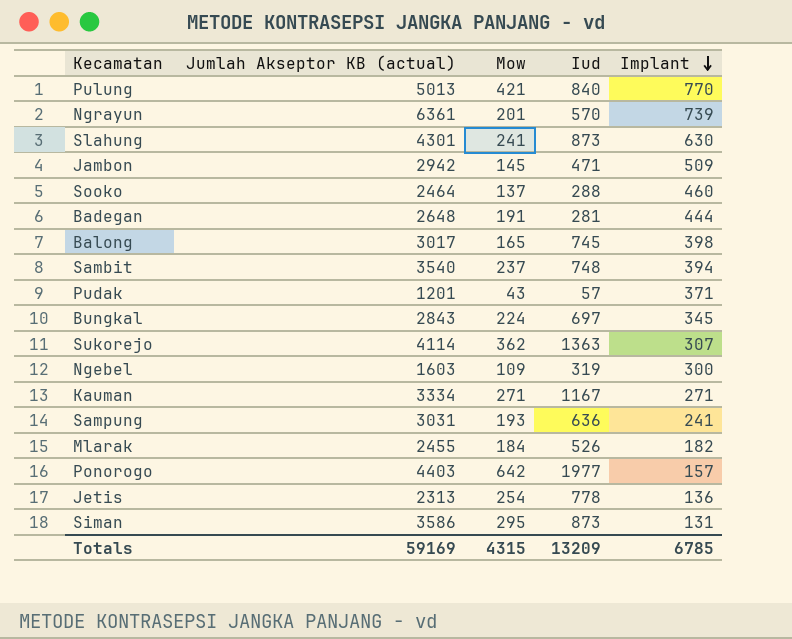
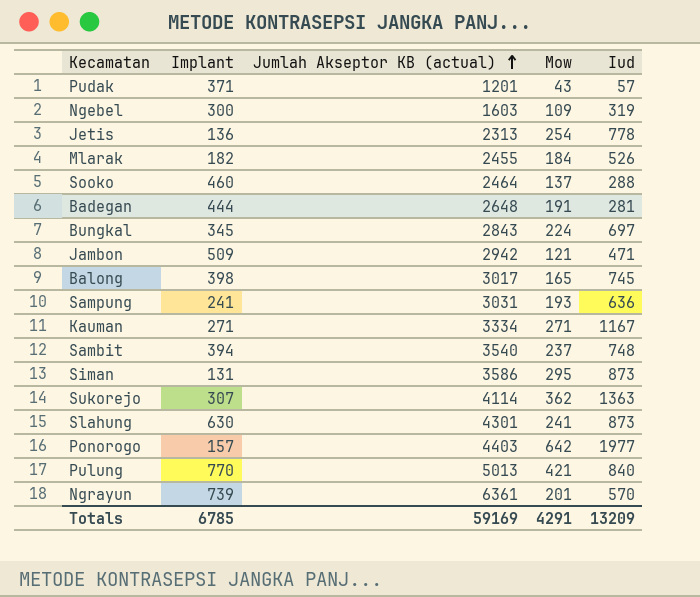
row order: Implant descending -> Jumlah Akseptor KB (actual) ascending
column Implant | position: 5 -> 2
Jambon | Mow: 145 -> 121
Totals | Mow: 4315 -> 4291

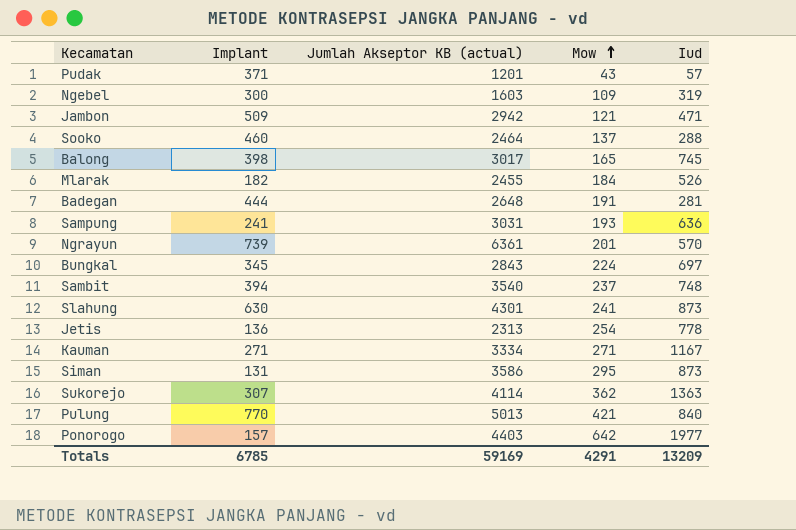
row order: Jumlah Akseptor KB (actual) ascending -> Mow ascending

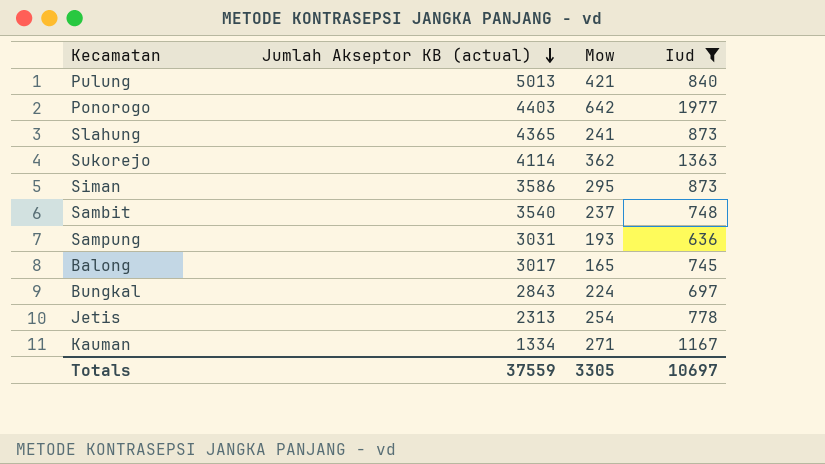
filter: none -> Iud >= 636
row order: Mow ascending -> Jumlah Akseptor KB (actual) descending
column Implant | position: 2 -> none
Slahung | Jumlah Akseptor KB (actual): 4301 -> 4365
Kauman | Jumlah Akseptor KB (actual): 3334 -> 1334
Totals | Jumlah Akseptor KB (actual): 59169 -> 37559
Totals | Mow: 4291 -> 3305
Totals | Iud: 13209 -> 10697

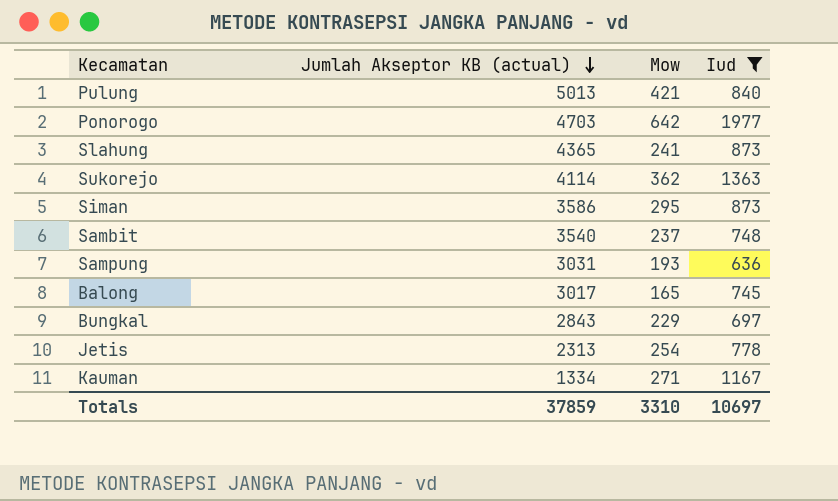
Ponorogo | Jumlah Akseptor KB (actual): 4403 -> 4703
Bungkal | Mow: 224 -> 229
Totals | Jumlah Akseptor KB (actual): 37559 -> 37859
Totals | Mow: 3305 -> 3310

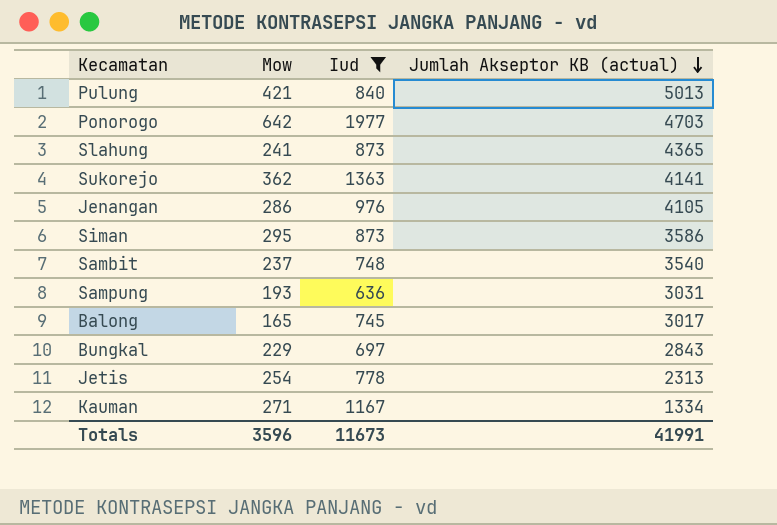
column Jumlah Akseptor KB (actual) | position: 2 -> 4
Sukorejo | Jumlah Akseptor KB (actual): 4114 -> 4141
row Jenangan: none -> 286 | 976 | 4105
Totals | Mow: 3310 -> 3596
Totals | Iud: 10697 -> 11673
Totals | Jumlah Akseptor KB (actual): 37859 -> 41991

